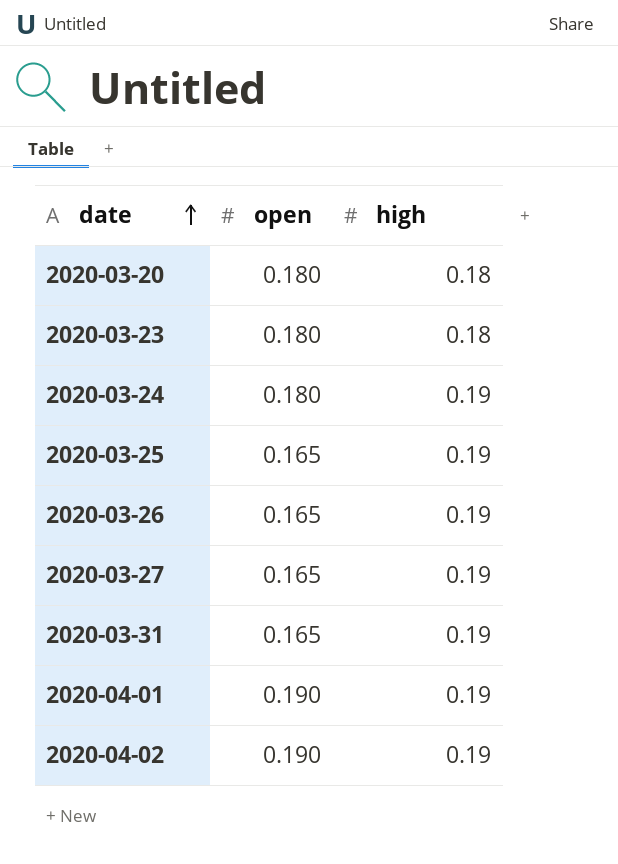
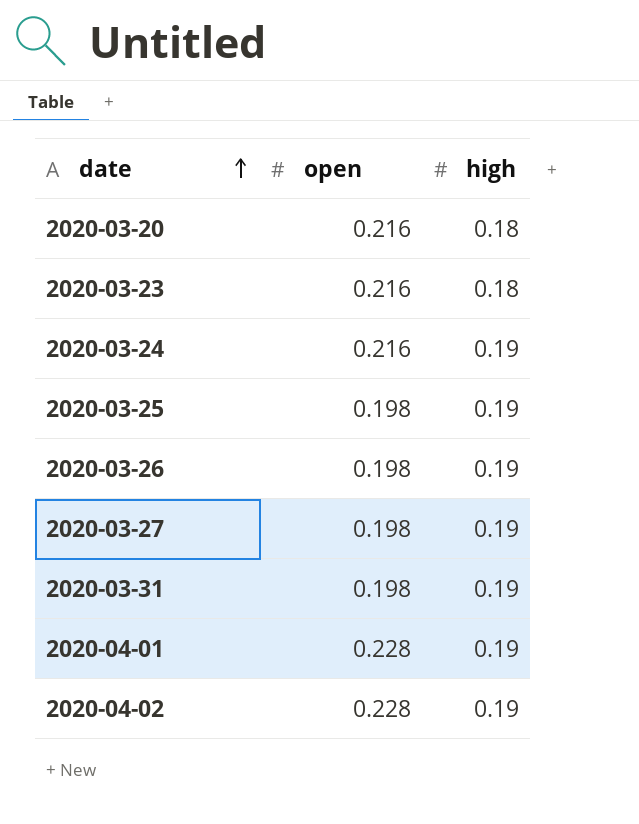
2020-03-20 | open: 0.180 -> 0.216
2020-03-23 | open: 0.180 -> 0.216
2020-03-24 | open: 0.180 -> 0.216
2020-03-25 | open: 0.165 -> 0.198
2020-03-26 | open: 0.165 -> 0.198
2020-03-27 | open: 0.165 -> 0.198
2020-03-31 | open: 0.165 -> 0.198
2020-04-01 | open: 0.190 -> 0.228
2020-04-02 | open: 0.190 -> 0.228

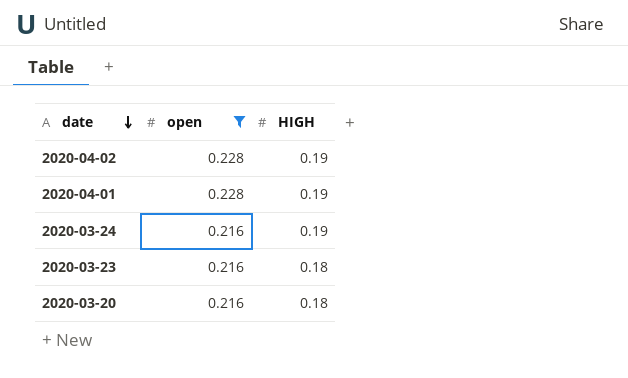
filter: none -> open != 0.198
row order: date ascending -> date descending
column name: high -> HIGH

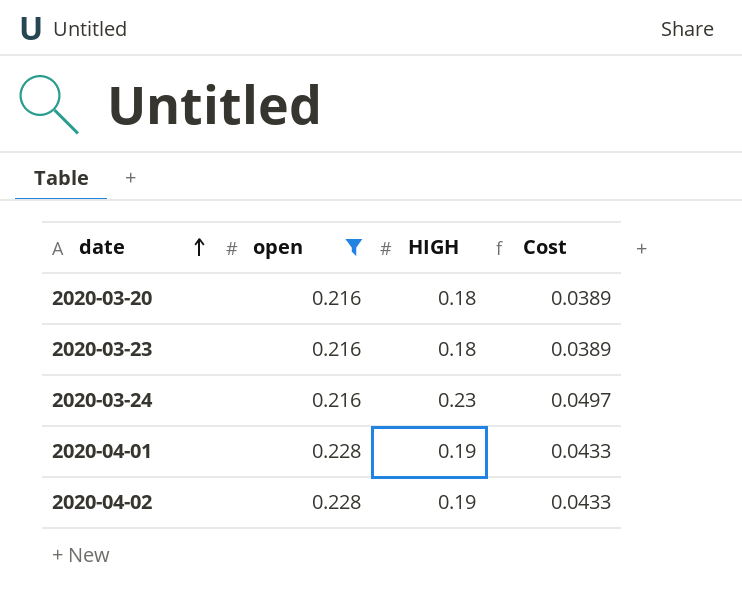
row order: date descending -> date ascending
column Cost | formula: none -> [open] * [HIGH]
2020-03-24 | HIGH: 0.19 -> 0.23

